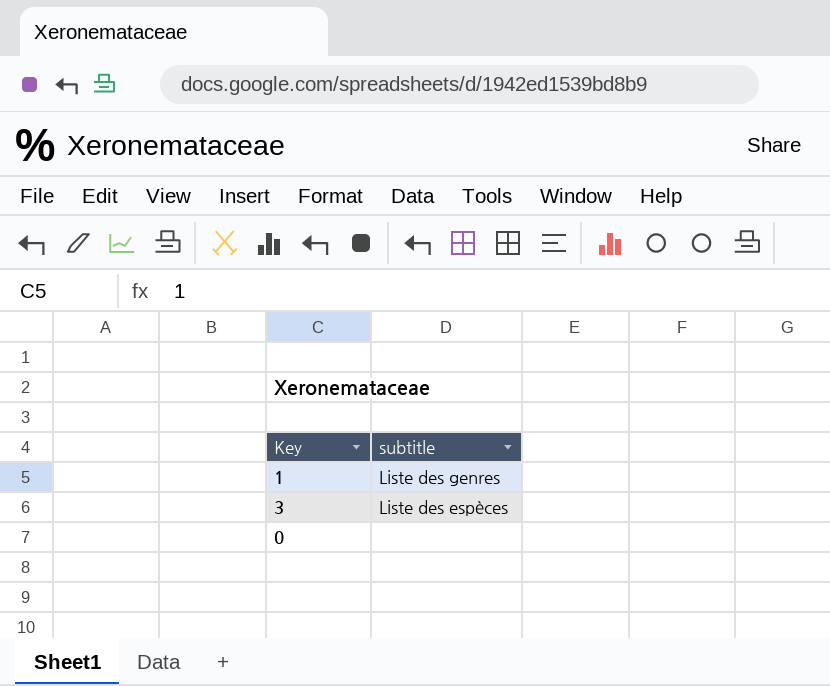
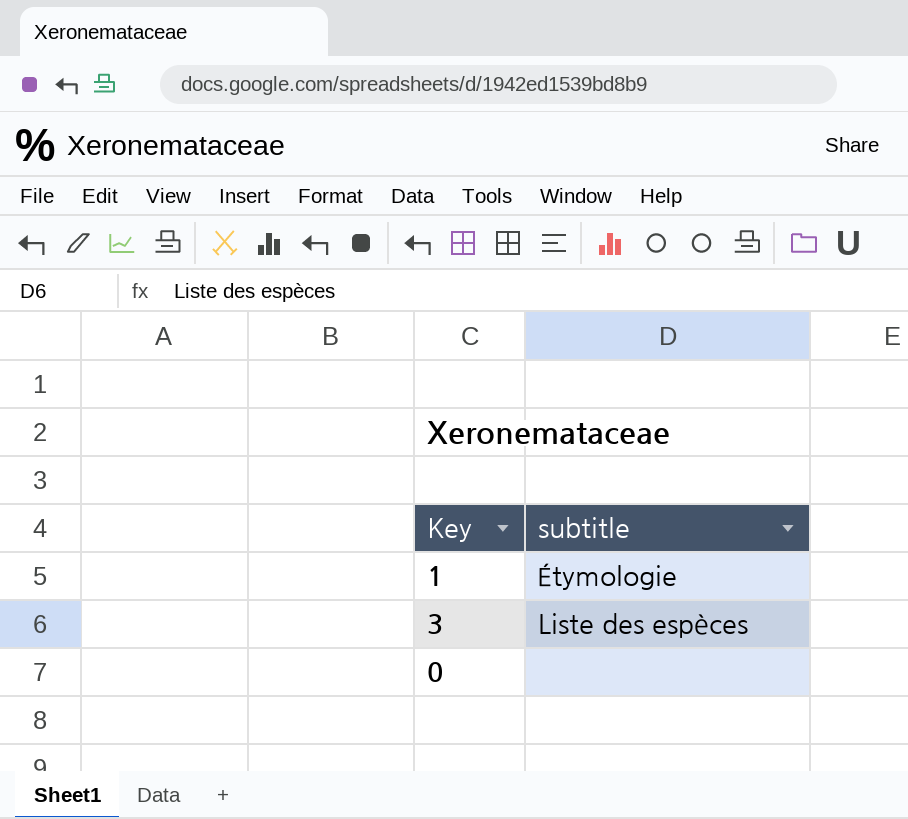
1 | subtitle: Liste des genres -> Étymologie

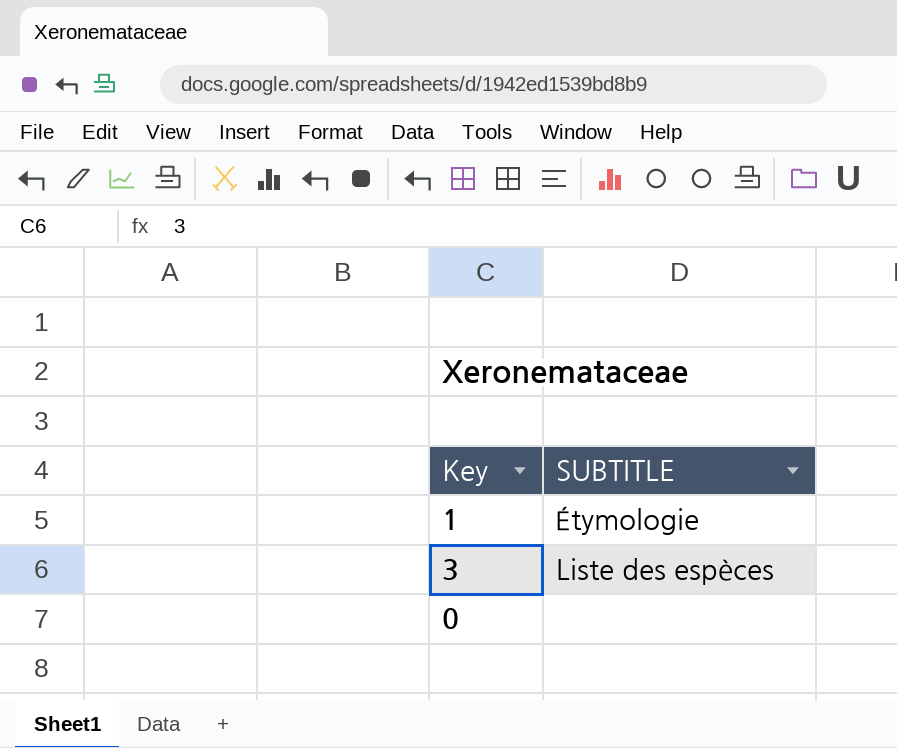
column name: subtitle -> SUBTITLE

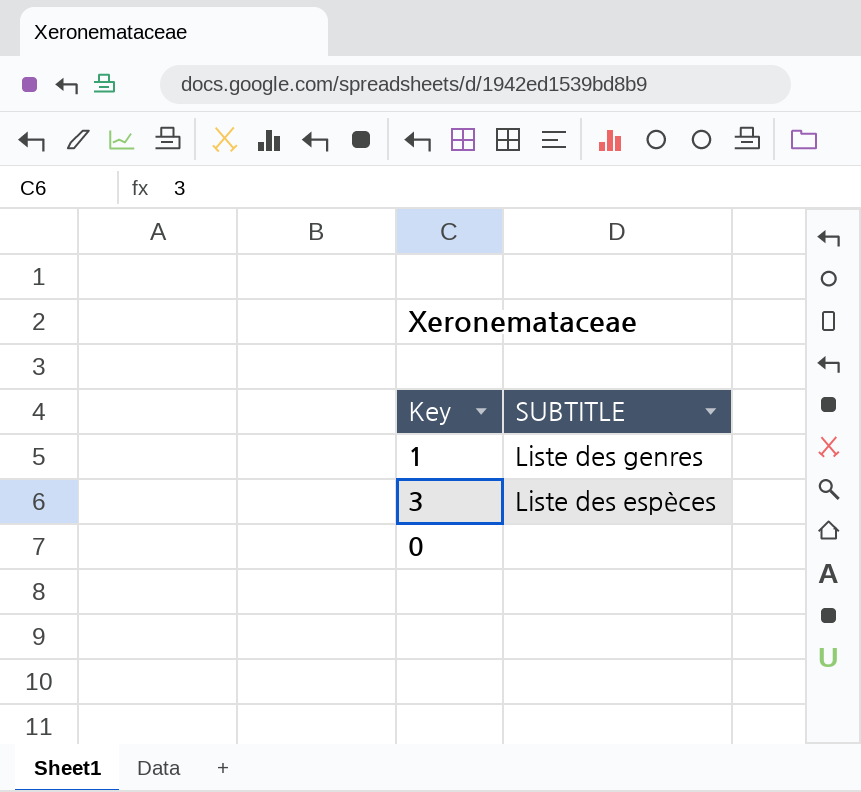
1 | SUBTITLE: Étymologie -> Liste des genres

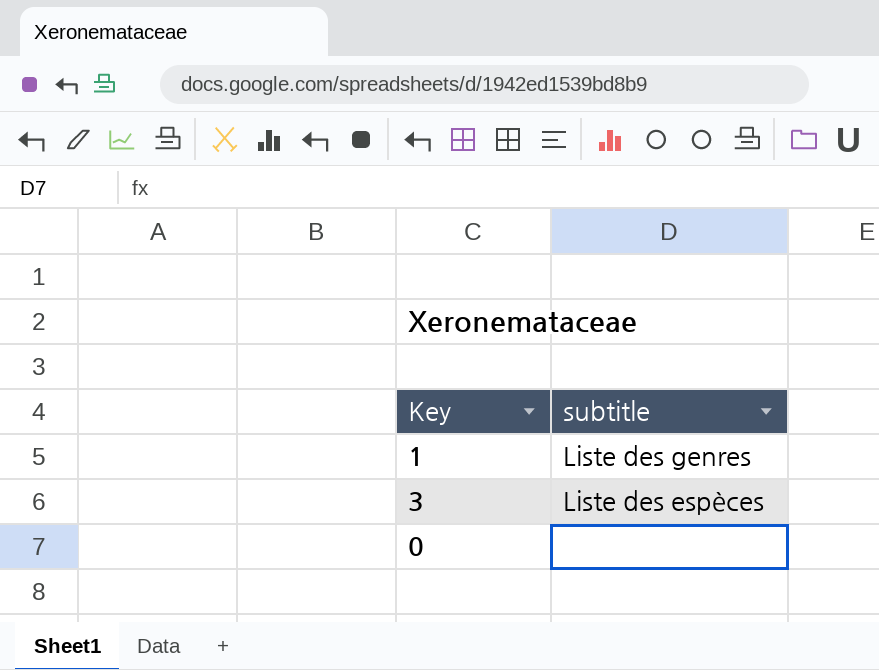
column name: SUBTITLE -> subtitle

